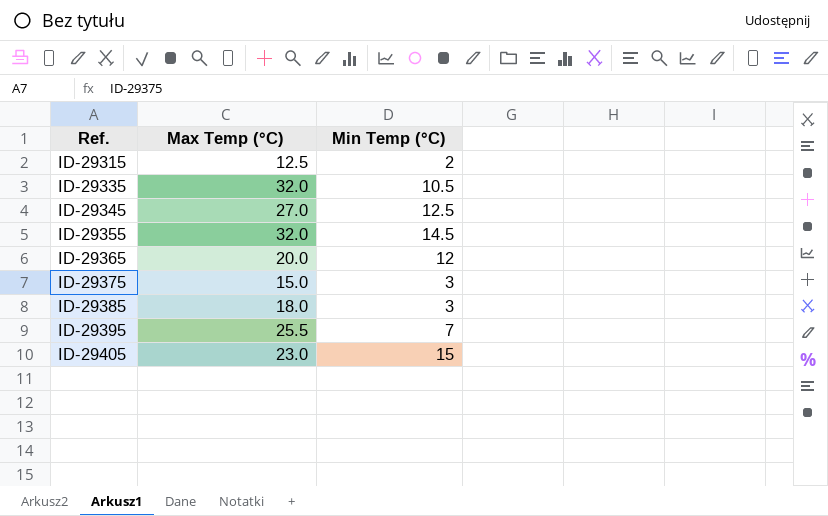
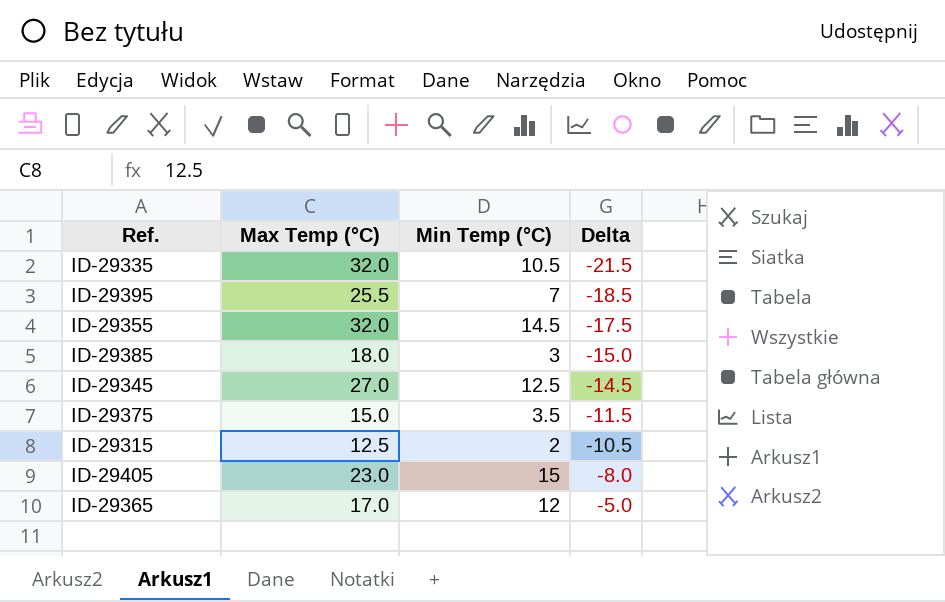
row order: Ref. ascending -> Delta ascending
column Delta | formula: none -> [Min Temp (°C)] - [Max Temp (°C)]
ID-29375 | Min Temp (°C): 3 -> 3.5
ID-29365 | Max Temp (°C): 20.0 -> 17.0

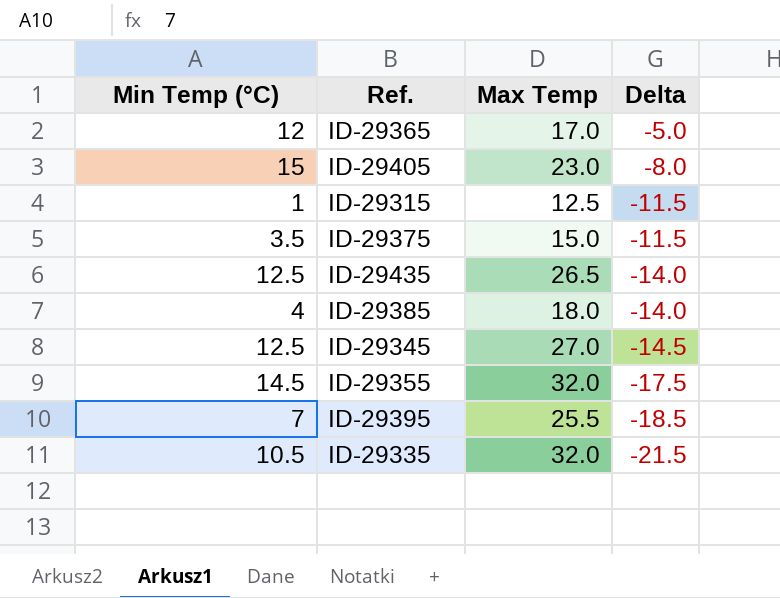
row order: Delta ascending -> Delta descending
column Min Temp (°C) | position: 3 -> 1
column name: Max Temp (°C) -> Max Temp
ID-29315 | Min Temp (°C): 2 -> 1
ID-29315 | Delta: -10.5 -> -11.5
row ID-29435: none -> 12.5 | 26.5 | -14.0
ID-29385 | Min Temp (°C): 3 -> 4
ID-29385 | Delta: -15.0 -> -14.0

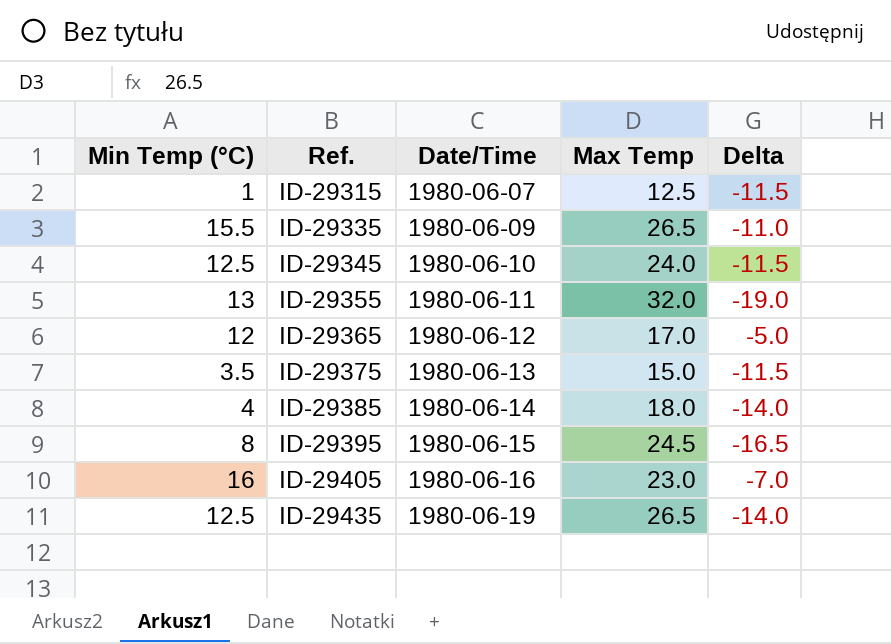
row order: Delta descending -> Ref. ascending
column Date/Time | position: none -> 3
ID-29335 | Min Temp (°C): 10.5 -> 15.5
ID-29335 | Max Temp: 32.0 -> 26.5
ID-29335 | Delta: -21.5 -> -11.0
ID-29345 | Max Temp: 27.0 -> 24.0
ID-29345 | Delta: -14.5 -> -11.5
ID-29355 | Min Temp (°C): 14.5 -> 13
ID-29355 | Delta: -17.5 -> -19.0
ID-29395 | Min Temp (°C): 7 -> 8
ID-29395 | Max Temp: 25.5 -> 24.5
ID-29395 | Delta: -18.5 -> -16.5
ID-29405 | Min Temp (°C): 15 -> 16
ID-29405 | Delta: -8.0 -> -7.0

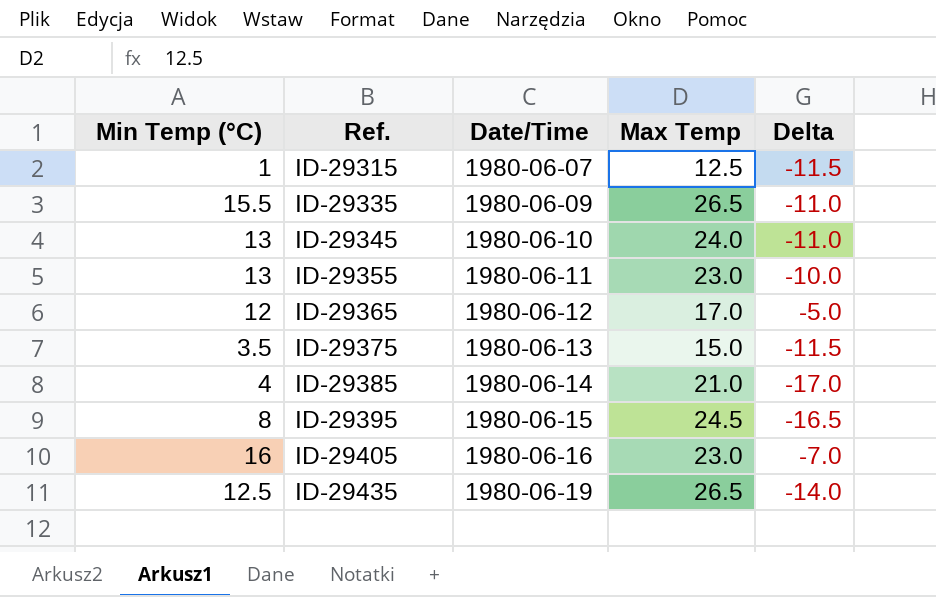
ID-29345 | Min Temp (°C): 12.5 -> 13
ID-29345 | Delta: -11.5 -> -11.0
ID-29355 | Max Temp: 32.0 -> 23.0
ID-29355 | Delta: -19.0 -> -10.0
ID-29385 | Max Temp: 18.0 -> 21.0
ID-29385 | Delta: -14.0 -> -17.0

